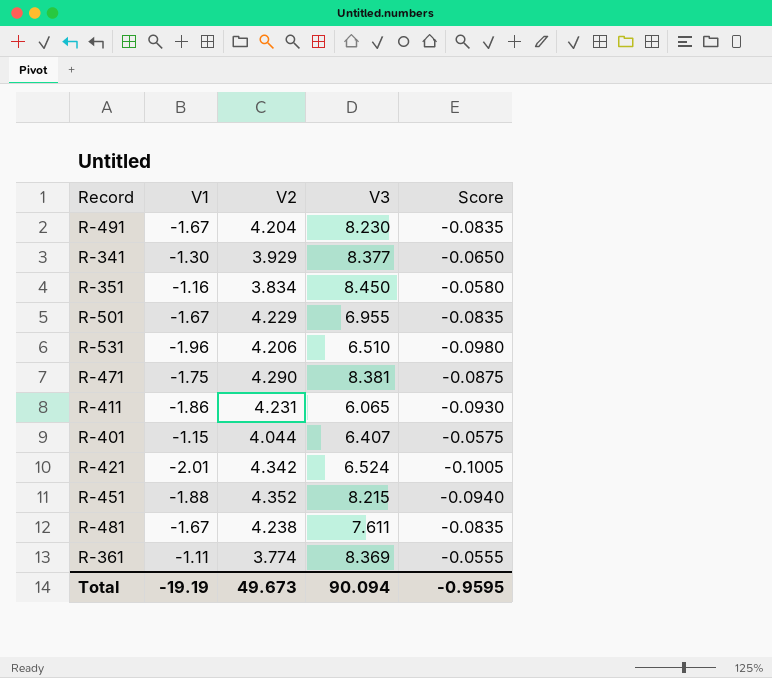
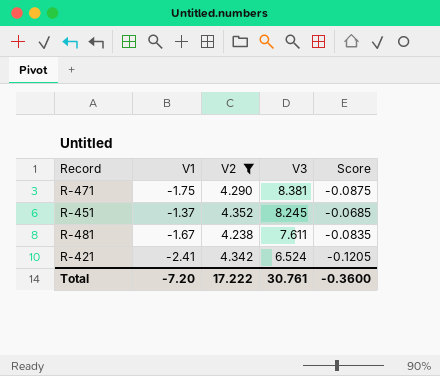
filter: none -> V2 >= 4.238
row order: none -> V3 descending
R-451 | V1: -1.88 -> -1.37
R-451 | V3: 8.215 -> 8.245
R-451 | Score: -0.0940 -> -0.0685
R-421 | V1: -2.01 -> -2.41
R-421 | Score: -0.1005 -> -0.1205
Total | V1: -19.19 -> -7.20
Total | V2: 49.673 -> 17.222
Total | V3: 90.094 -> 30.761
Total | Score: -0.9595 -> -0.3600

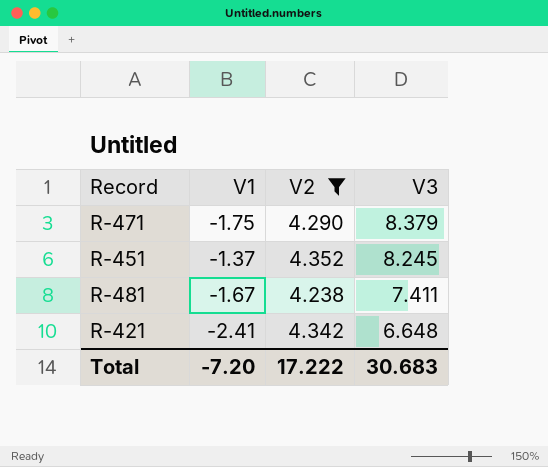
column Score | formula: [V1] * 0.05 -> none
R-471 | V3: 8.381 -> 8.379
R-481 | V3: 7.611 -> 7.411
R-421 | V3: 6.524 -> 6.648
Total | V3: 30.761 -> 30.683

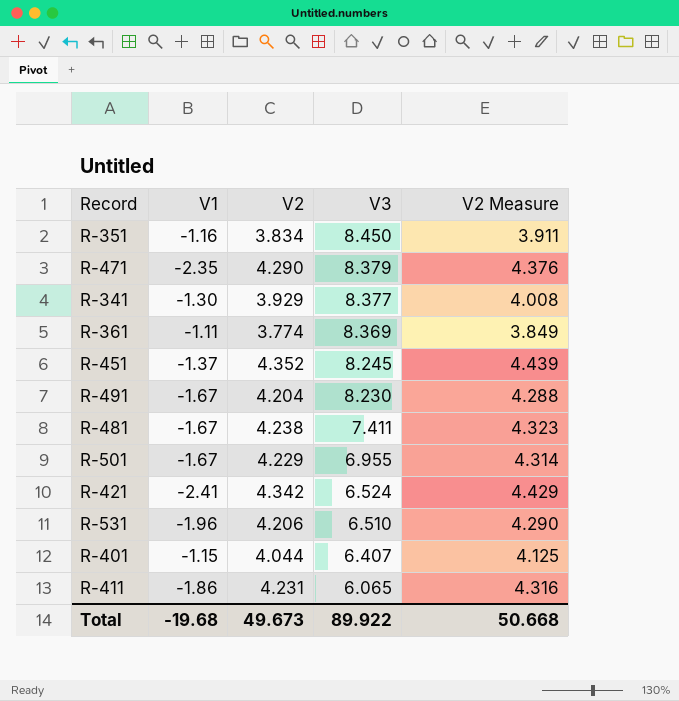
filter: V2 >= 4.238 -> none
column V2 Measure | formula: none -> [V2] * 1.02
R-471 | V1: -1.75 -> -2.35
R-421 | V3: 6.648 -> 6.524
Total | V1: -7.20 -> -19.68
Total | V2: 17.222 -> 49.673
Total | V3: 30.683 -> 89.922

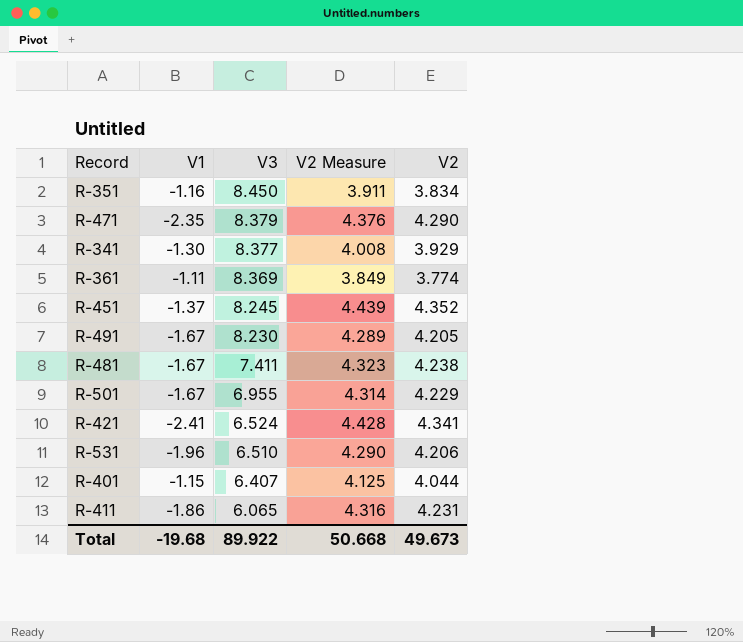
column V2 | position: 3 -> 5
R-491 | V2 Measure: 4.288 -> 4.289
R-491 | V2: 4.204 -> 4.205
R-421 | V2 Measure: 4.429 -> 4.428
R-421 | V2: 4.342 -> 4.341

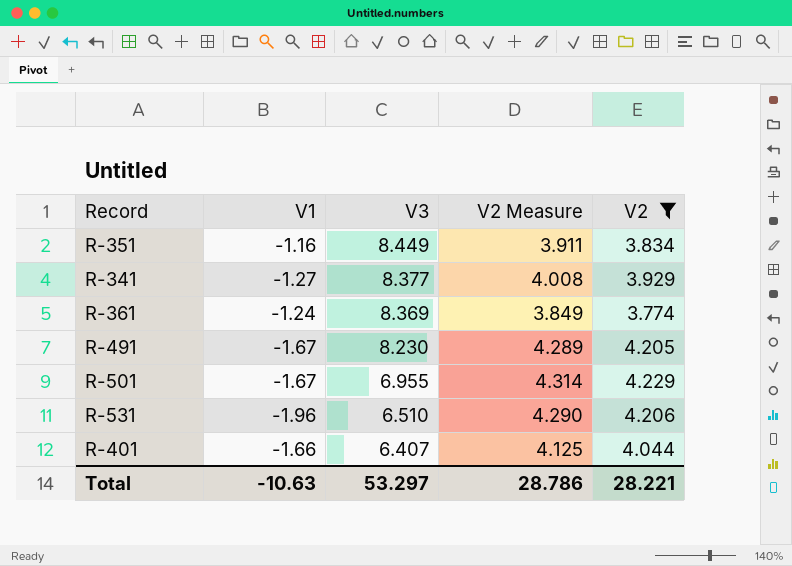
filter: none -> V2 <= 4.229
R-351 | V3: 8.450 -> 8.449
R-341 | V1: -1.30 -> -1.27
R-361 | V1: -1.11 -> -1.24
R-401 | V1: -1.15 -> -1.66
Total | V1: -19.68 -> -10.63
Total | V3: 89.922 -> 53.297
Total | V2 Measure: 50.668 -> 28.786
Total | V2: 49.673 -> 28.221

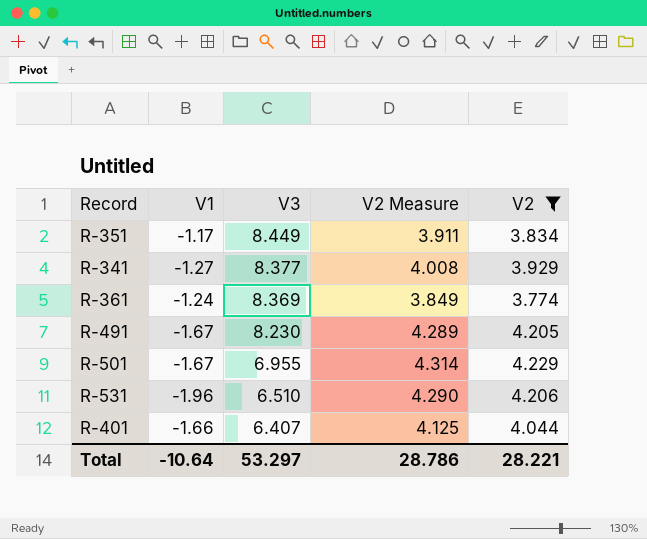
R-351 | V1: -1.16 -> -1.17
Total | V1: -10.63 -> -10.64

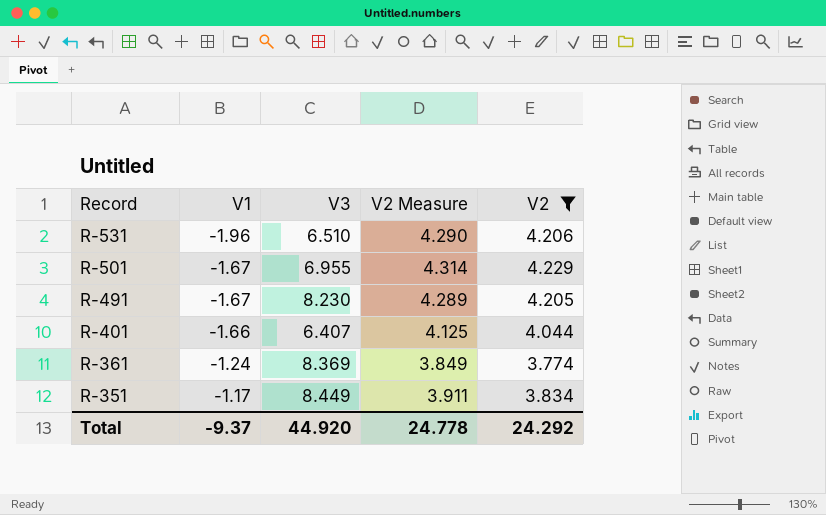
row order: V3 descending -> Record descending
row R-341: -1.27 | 8.377 | 4.008 | 3.929 -> none
Total | V1: -10.64 -> -9.37
Total | V3: 53.297 -> 44.920
Total | V2 Measure: 28.786 -> 24.778
Total | V2: 28.221 -> 24.292

